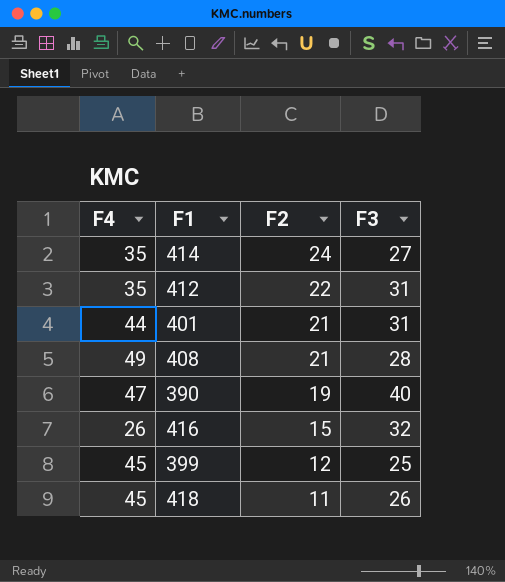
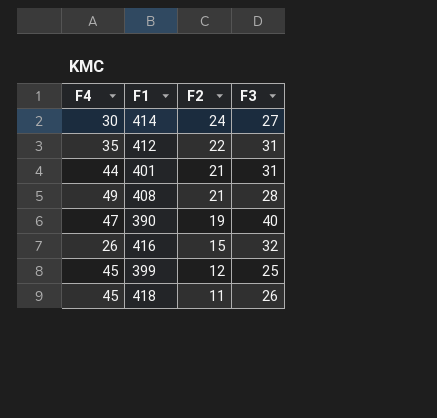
414 | F4: 35 -> 30

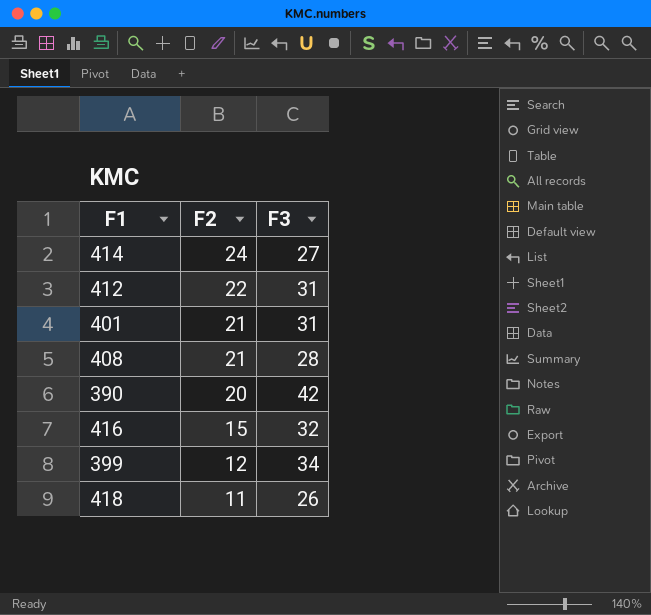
column F4 | position: 1 -> none
390 | F2: 19 -> 20
390 | F3: 40 -> 42
399 | F3: 25 -> 34

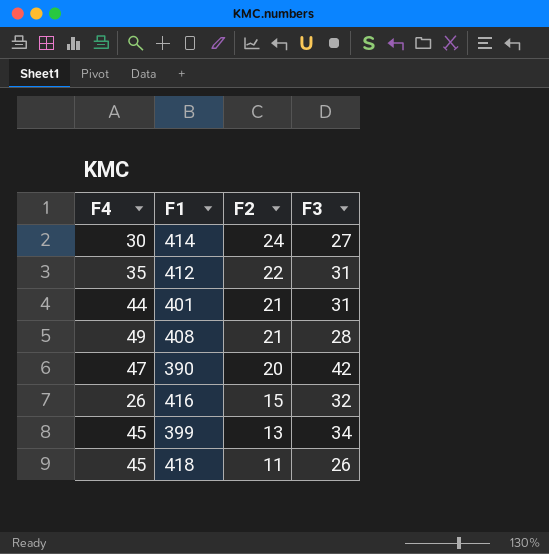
column F4 | position: none -> 1
399 | F2: 12 -> 13

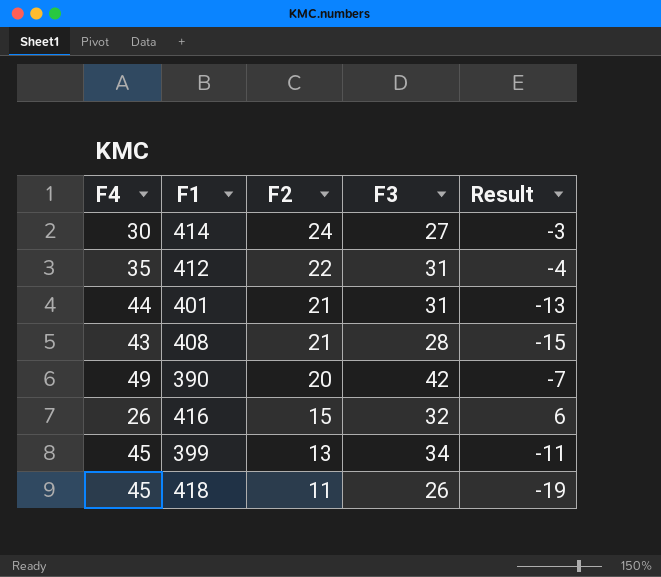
column Result | formula: none -> [F3] - [F4]
408 | F4: 49 -> 43
390 | F4: 47 -> 49

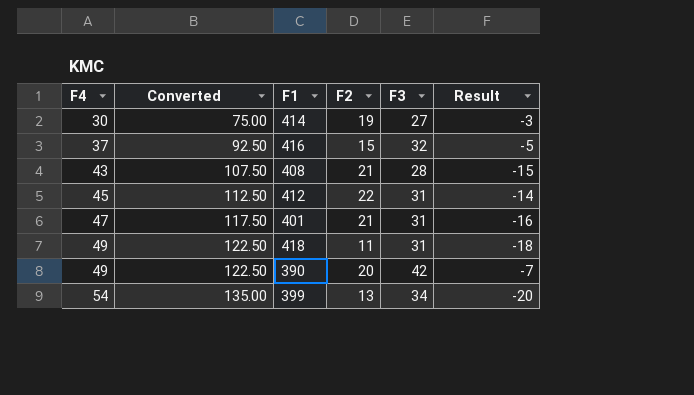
row order: F2 descending -> F4 ascending
column Converted | formula: none -> [F4] * 2.5
414 | F2: 24 -> 19
416 | F4: 26 -> 37
416 | Result: 6 -> -5
412 | F4: 35 -> 45
412 | Result: -4 -> -14
401 | F4: 44 -> 47
401 | Result: -13 -> -16
418 | F4: 45 -> 49
418 | F3: 26 -> 31
418 | Result: -19 -> -18
399 | F4: 45 -> 54
399 | Result: -11 -> -20

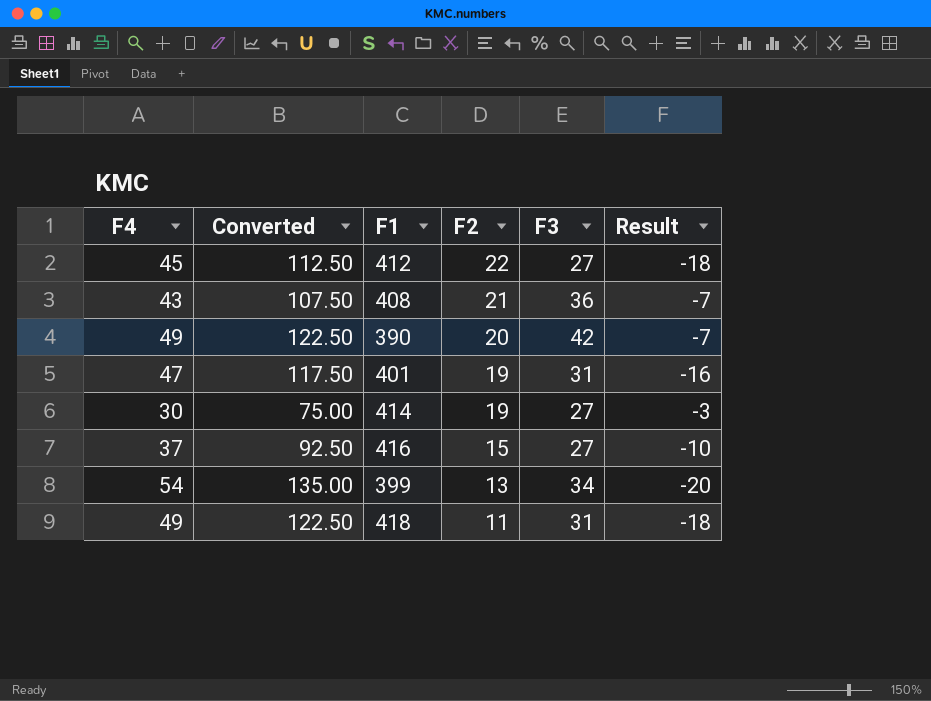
row order: F4 ascending -> F2 descending
412 | F3: 31 -> 27
412 | Result: -14 -> -18
408 | F3: 28 -> 36
408 | Result: -15 -> -7
401 | F2: 21 -> 19
416 | F3: 32 -> 27
416 | Result: -5 -> -10

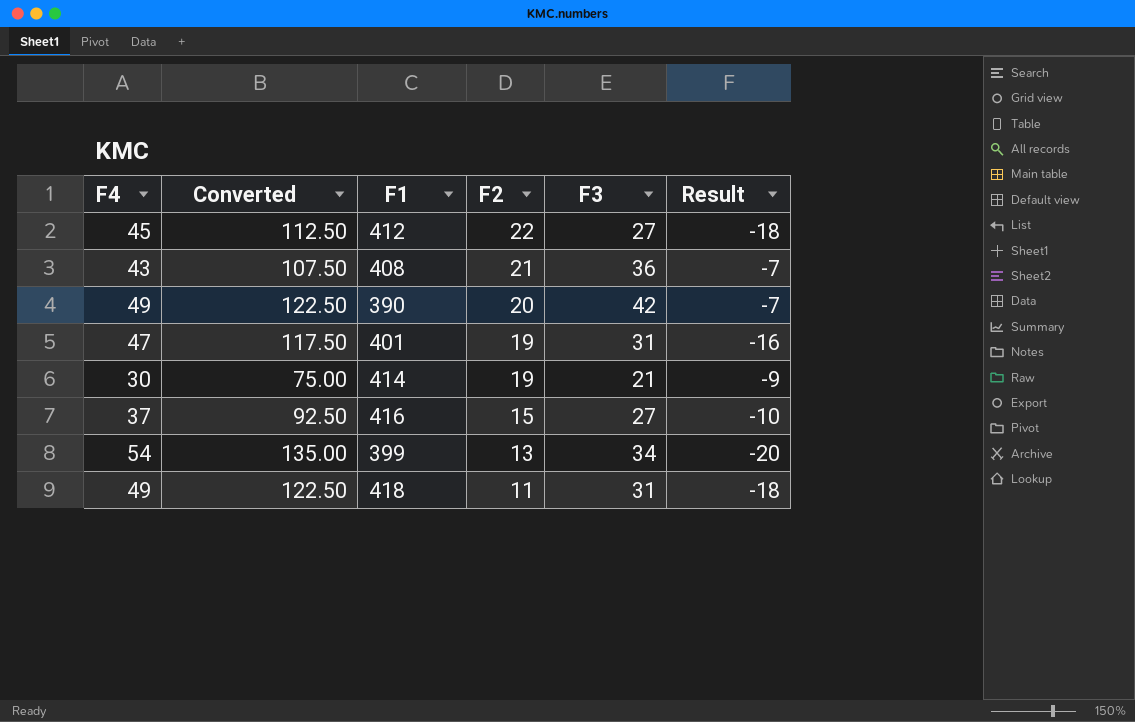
414 | F3: 27 -> 21
414 | Result: -3 -> -9

